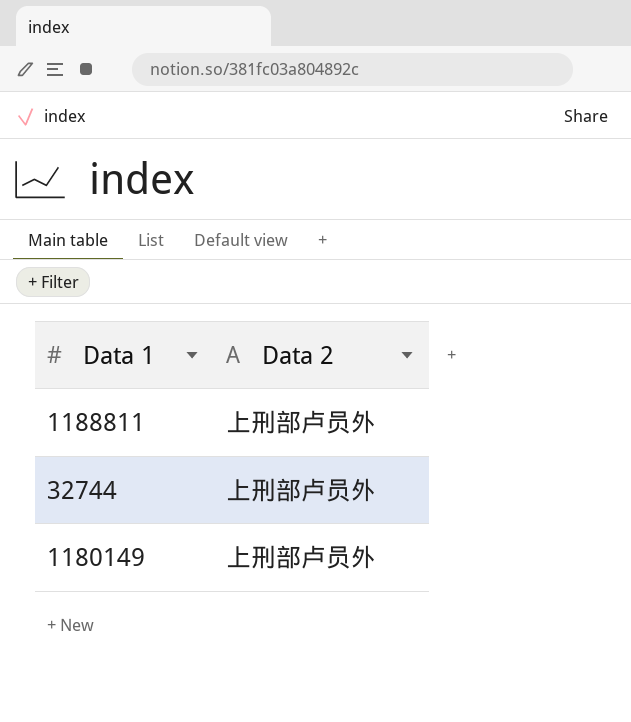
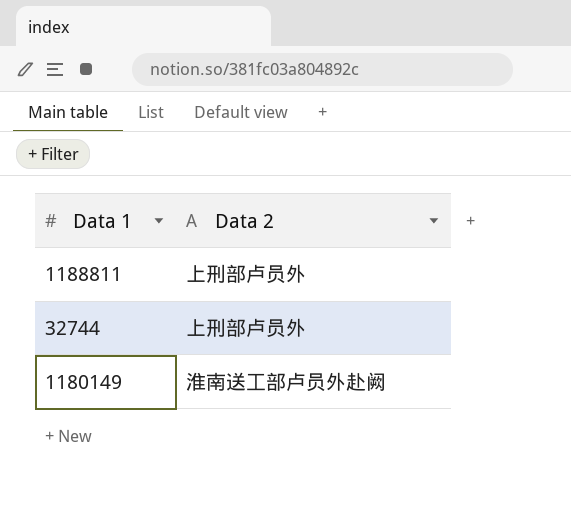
1180149 | Data 2: 上刑部卢员外 -> 淮南送工部卢员外赴阙

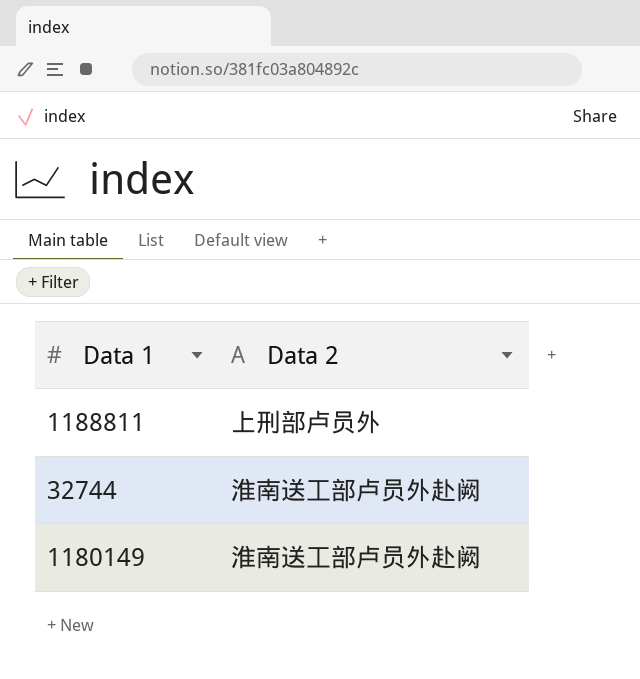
32744 | Data 2: 上刑部卢员外 -> 淮南送工部卢员外赴阙

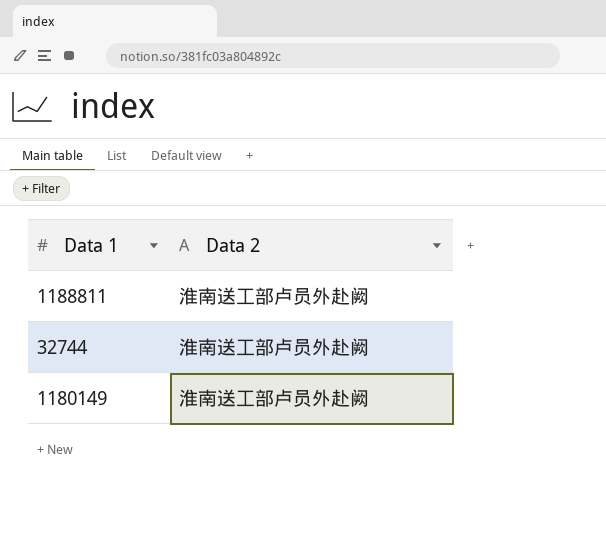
1188811 | Data 2: 上刑部卢员外 -> 淮南送工部卢员外赴阙

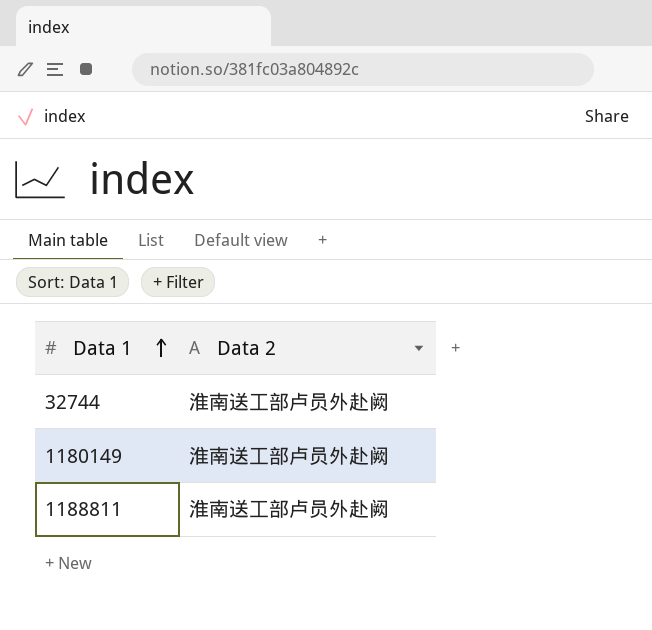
row order: none -> Data 1 ascending

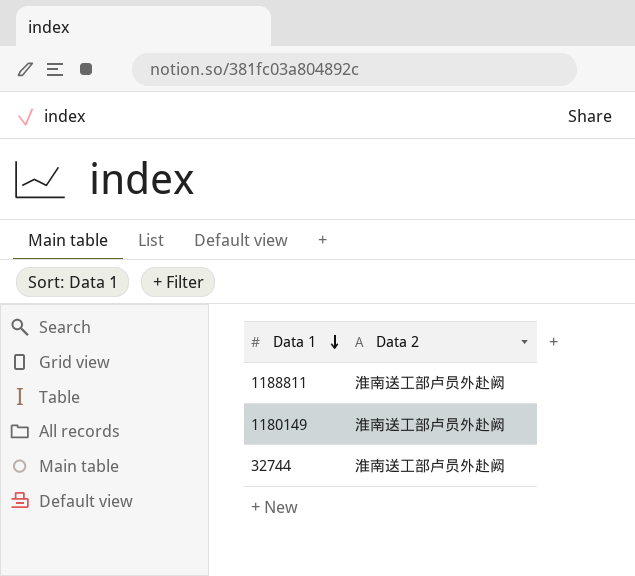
row order: Data 1 ascending -> Data 1 descending

